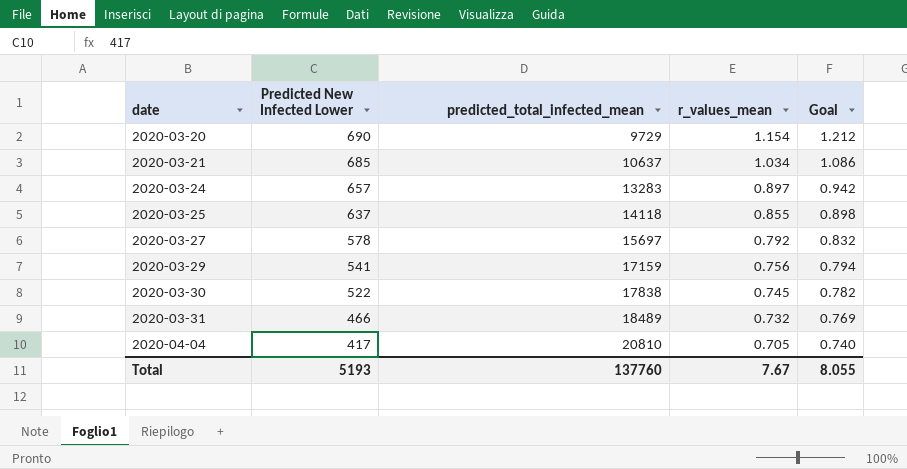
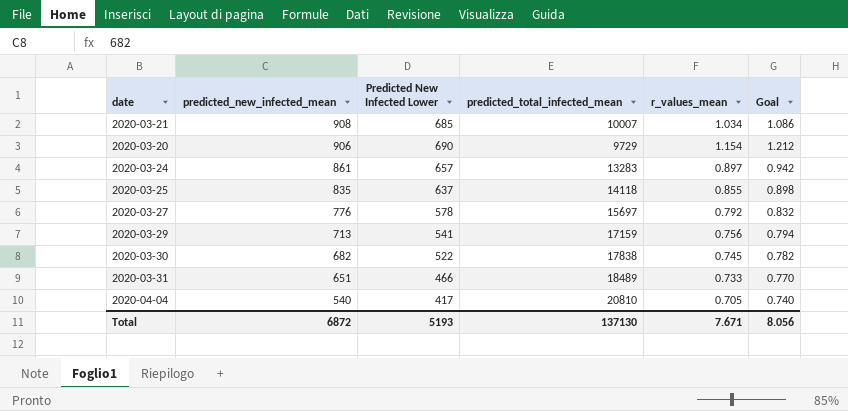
row order: date ascending -> predicted_new_infected_mean descending
column predicted_new_infected_mean | position: none -> 2
2020-03-21 | predicted_total_infected_mean: 10637 -> 10007
2020-03-31 | r_values_mean: 0.732 -> 0.733
2020-03-31 | Goal: 0.769 -> 0.770
Total | predicted_total_infected_mean: 137760 -> 137130
Total | r_values_mean: 7.67 -> 7.671
Total | Goal: 8.055 -> 8.056

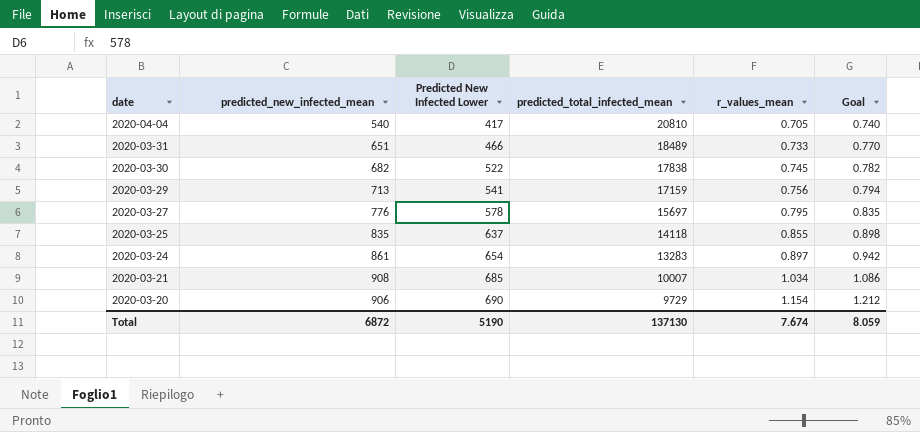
row order: predicted_new_infected_mean descending -> date descending
2020-03-27 | r_values_mean: 0.792 -> 0.795
2020-03-27 | Goal: 0.832 -> 0.835
2020-03-24 | Predicted New Infected Lower: 657 -> 654
Total | Predicted New Infected Lower: 5193 -> 5190
Total | r_values_mean: 7.671 -> 7.674
Total | Goal: 8.056 -> 8.059

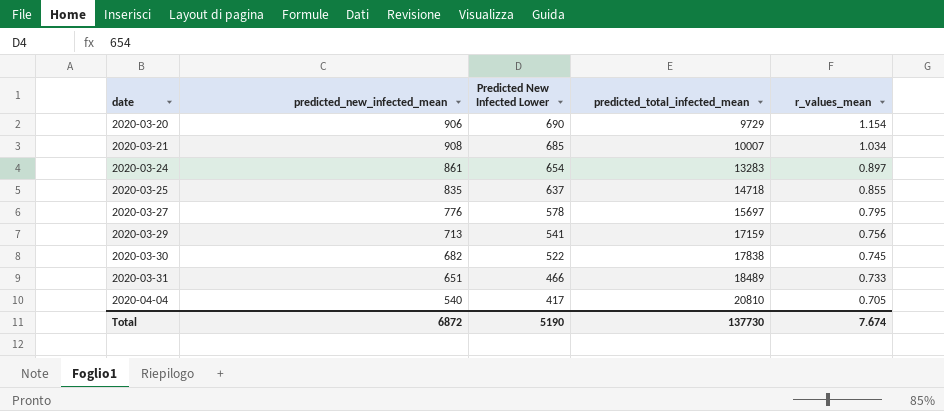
row order: date descending -> date ascending
column Goal | formula: [r_values_mean] * 1.05 -> none
2020-03-25 | predicted_total_infected_mean: 14118 -> 14718
Total | predicted_total_infected_mean: 137130 -> 137730

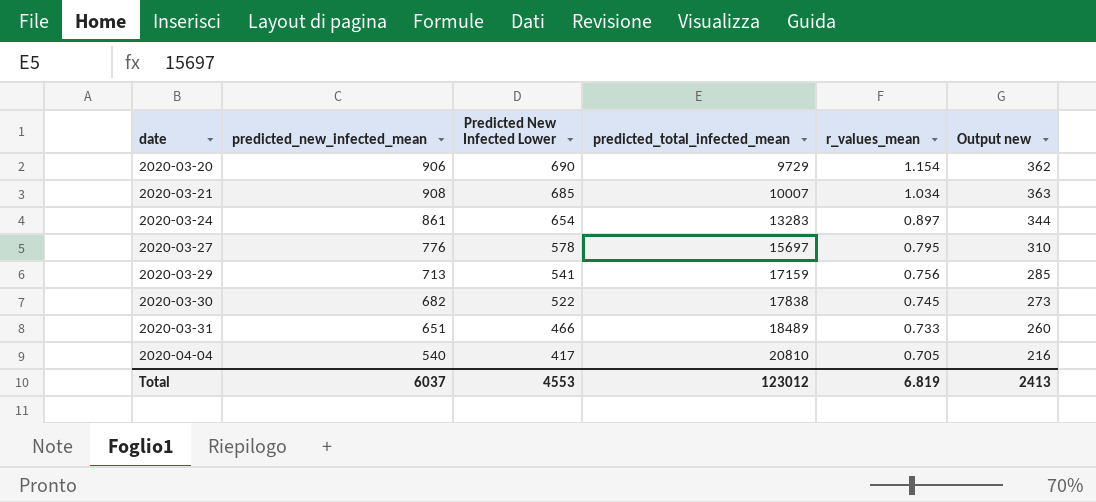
column Output new | formula: none -> [predicted_new_infected_mean] * 0.4
row 2020-03-25: 835 | 637 | 14718 | 0.855 -> none
Total | predicted_new_infected_mean: 6872 -> 6037
Total | Predicted New Infected Lower: 5190 -> 4553
Total | predicted_total_infected_mean: 137730 -> 123012
Total | r_values_mean: 7.674 -> 6.819

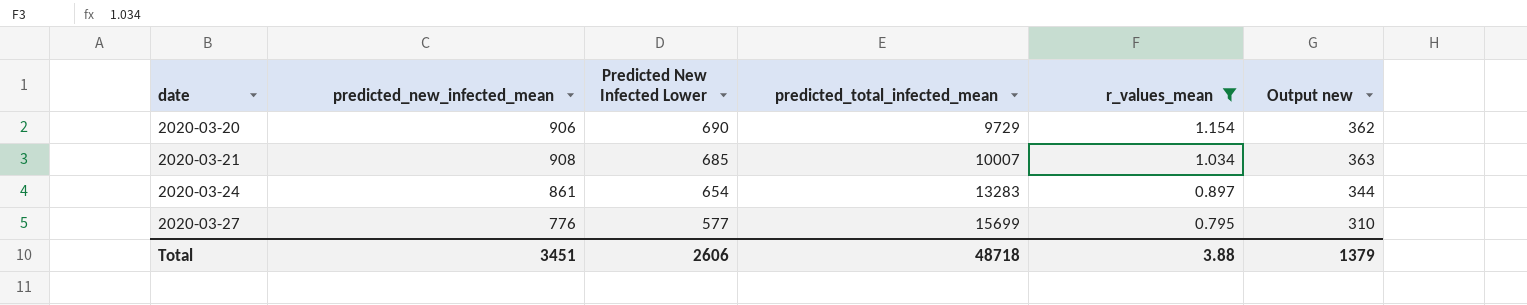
filter: none -> r_values_mean >= 0.795
2020-03-27 | Predicted New Infected Lower: 578 -> 577
2020-03-27 | predicted_total_infected_mean: 15697 -> 15699
Total | predicted_new_infected_mean: 6037 -> 3451
Total | Predicted New Infected Lower: 4553 -> 2606
Total | predicted_total_infected_mean: 123012 -> 48718
Total | r_values_mean: 6.819 -> 3.88
Total | Output new: 2413 -> 1379

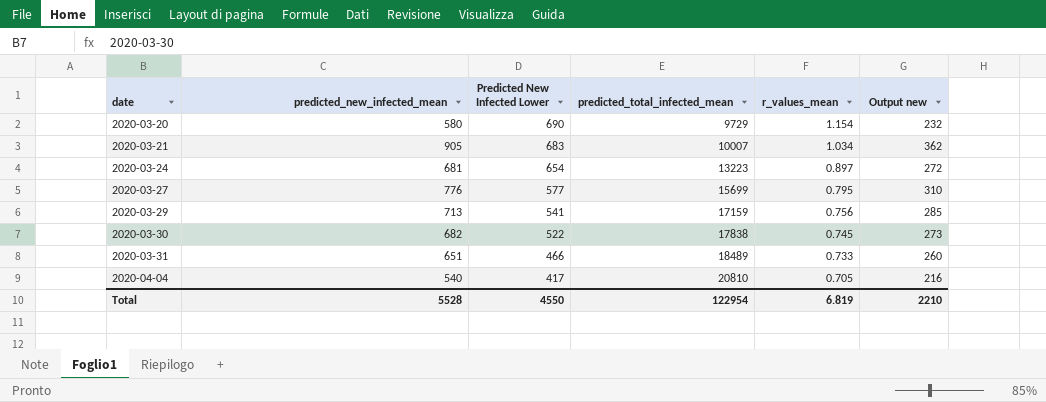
filter: r_values_mean >= 0.795 -> none
2020-03-20 | predicted_new_infected_mean: 906 -> 580
2020-03-20 | Output new: 362 -> 232
2020-03-21 | predicted_new_infected_mean: 908 -> 905
2020-03-21 | Predicted New Infected Lower: 685 -> 683
2020-03-21 | Output new: 363 -> 362
2020-03-24 | predicted_new_infected_mean: 861 -> 681
2020-03-24 | predicted_total_infected_mean: 13283 -> 13223
2020-03-24 | Output new: 344 -> 272
Total | predicted_new_infected_mean: 3451 -> 5528
Total | Predicted New Infected Lower: 2606 -> 4550
Total | predicted_total_infected_mean: 48718 -> 122954
Total | r_values_mean: 3.88 -> 6.819
Total | Output new: 1379 -> 2210

